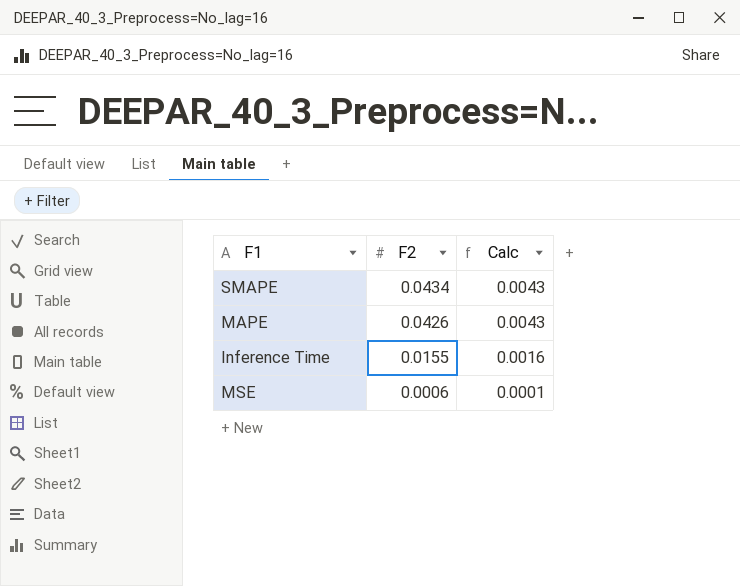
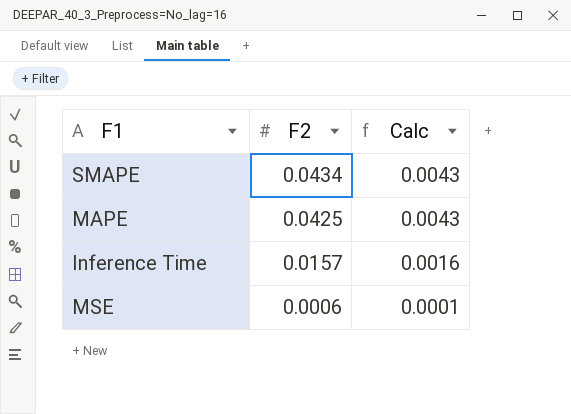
MAPE | F2: 0.0426 -> 0.0425
Inference Time | F2: 0.0155 -> 0.0157

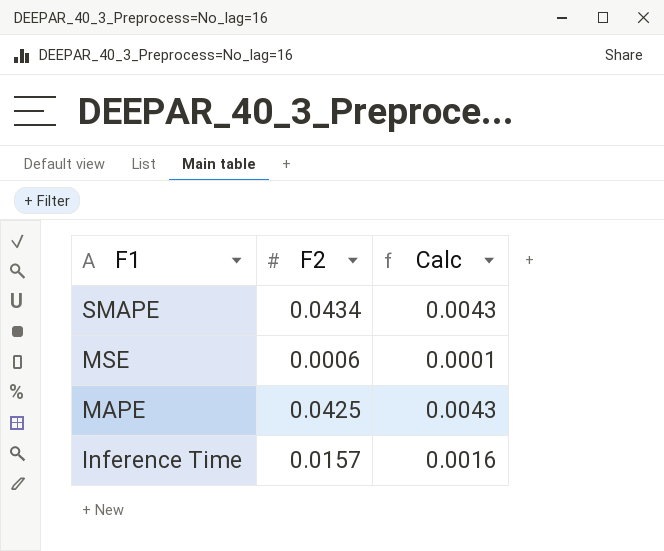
row order: F2 descending -> F1 descending

